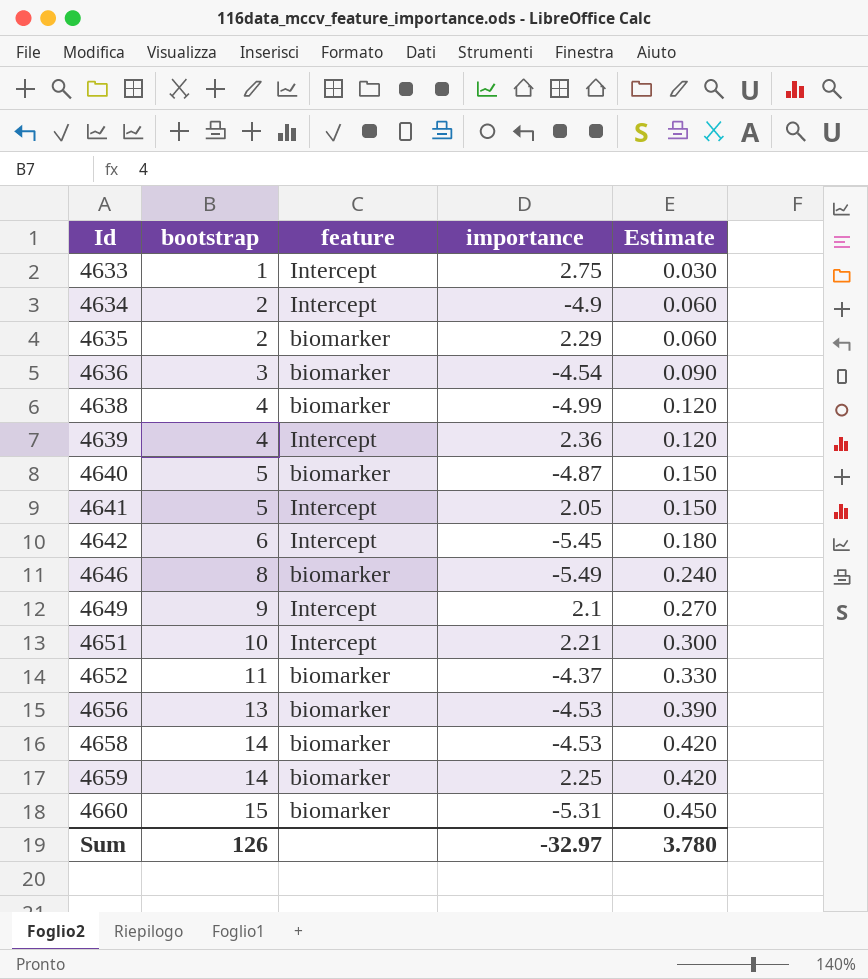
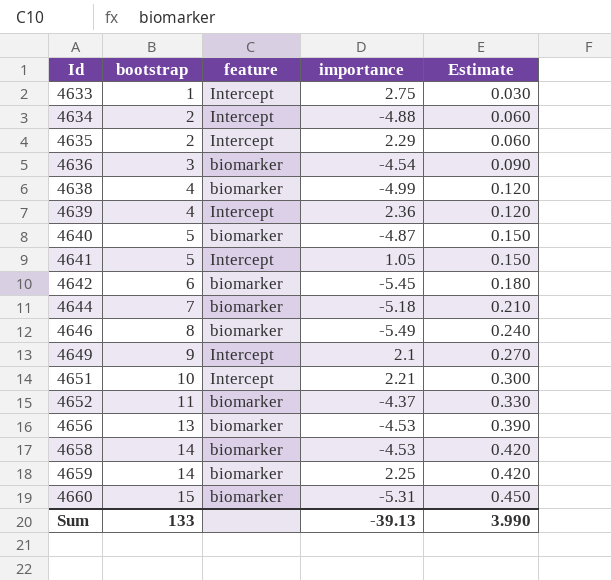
4634 | importance: -4.9 -> -4.88
4635 | feature: biomarker -> Intercept
4641 | importance: 2.05 -> 1.05
4642 | feature: Intercept -> biomarker
row 4644: none -> 7 | biomarker | -5.18 | 0.210
Sum | bootstrap: 126 -> 133
Sum | importance: -32.97 -> -39.13
Sum | Estimate: 3.780 -> 3.990

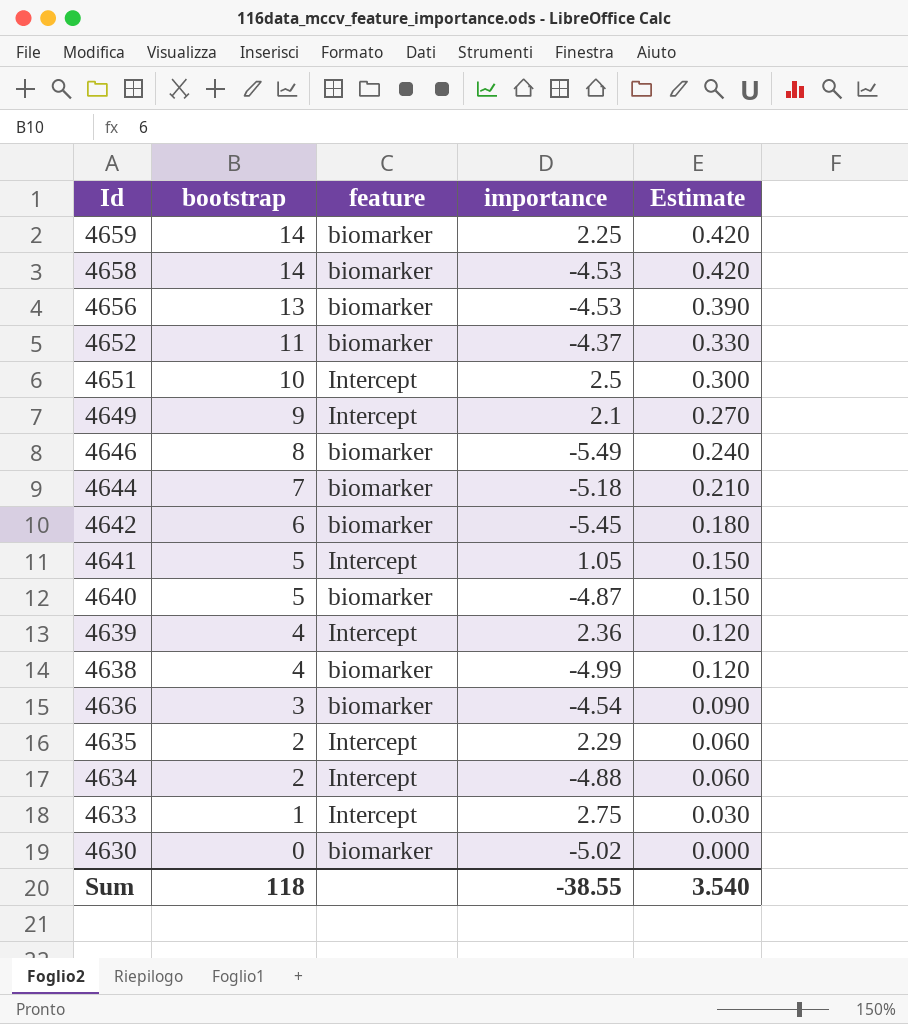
row order: Id ascending -> Id descending
row 4660: 15 | biomarker | -5.31 | 0.450 -> none
4651 | importance: 2.21 -> 2.5
row 4630: none -> 0 | biomarker | -5.02 | 0.000
Sum | bootstrap: 133 -> 118
Sum | importance: -39.13 -> -38.55
Sum | Estimate: 3.990 -> 3.540

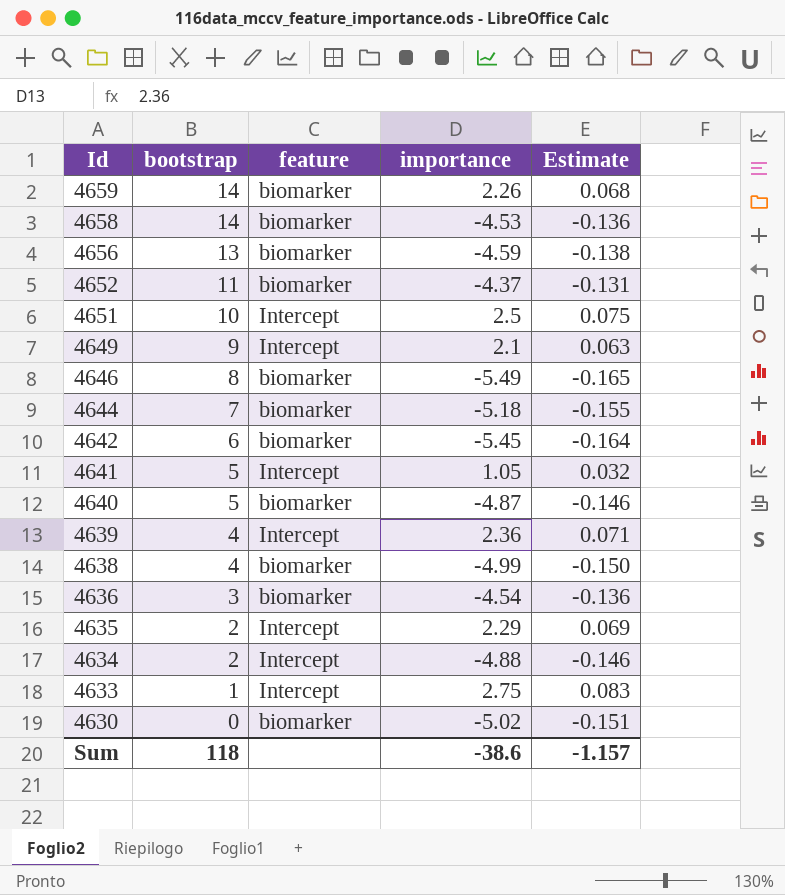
column Estimate | formula: [bootstrap] * 0.03 -> [importance] * 0.03
4659 | importance: 2.25 -> 2.26
4656 | importance: -4.53 -> -4.59
Sum | importance: -38.55 -> -38.6
Sum | Estimate: 3.540 -> -1.157

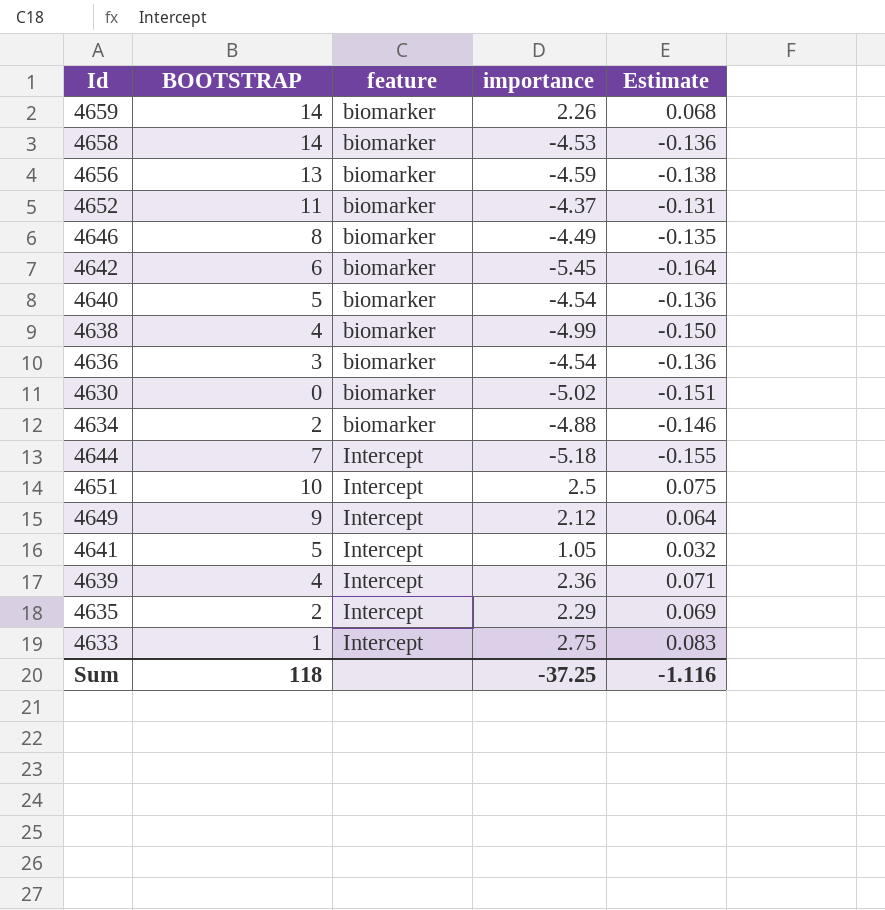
row order: Id descending -> feature ascending
column name: bootstrap -> BOOTSTRAP
4646 | importance: -5.49 -> -4.49
4646 | Estimate: -0.165 -> -0.135
4640 | importance: -4.87 -> -4.54
4640 | Estimate: -0.146 -> -0.136
4634 | feature: Intercept -> biomarker
4644 | feature: biomarker -> Intercept
4649 | importance: 2.1 -> 2.12
4649 | Estimate: 0.063 -> 0.064
Sum | importance: -38.6 -> -37.25
Sum | Estimate: -1.157 -> -1.116

